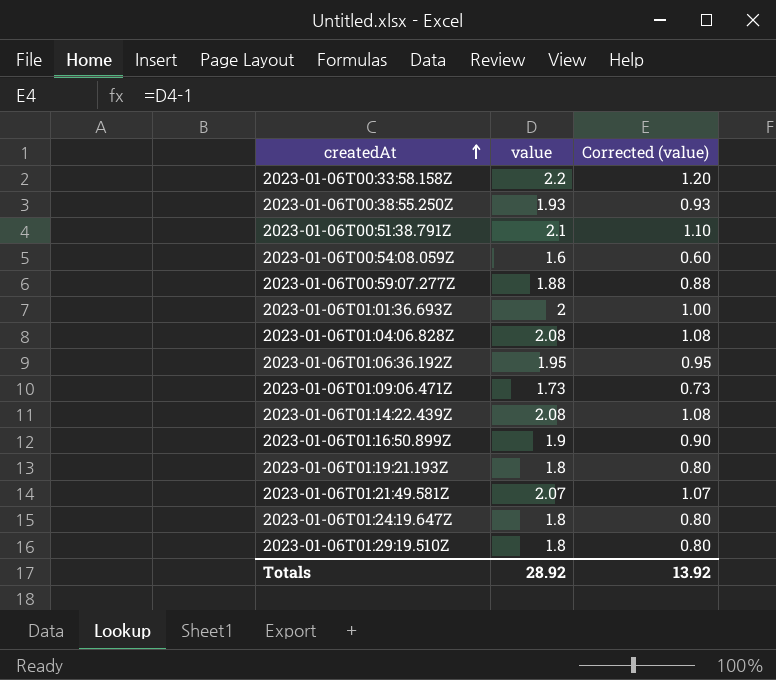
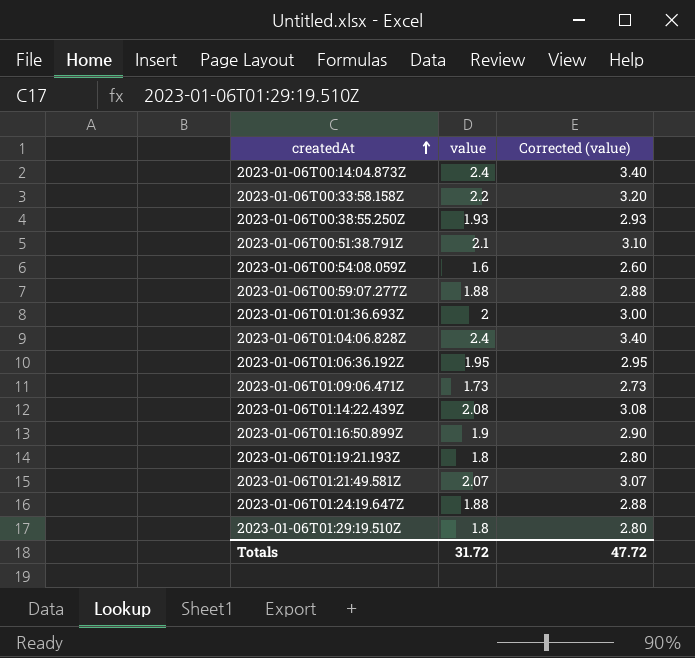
column Corrected (value) | formula: [value] - 1 -> [value] + 1
row 2023-01-06T00:14:04.873Z: none -> 2.4 | 3.40
2023-01-06T01:04:06.828Z | value: 2.08 -> 2.4
2023-01-06T01:24:19.647Z | value: 1.8 -> 1.88
Totals | value: 28.92 -> 31.72
Totals | Corrected (value): 13.92 -> 47.72

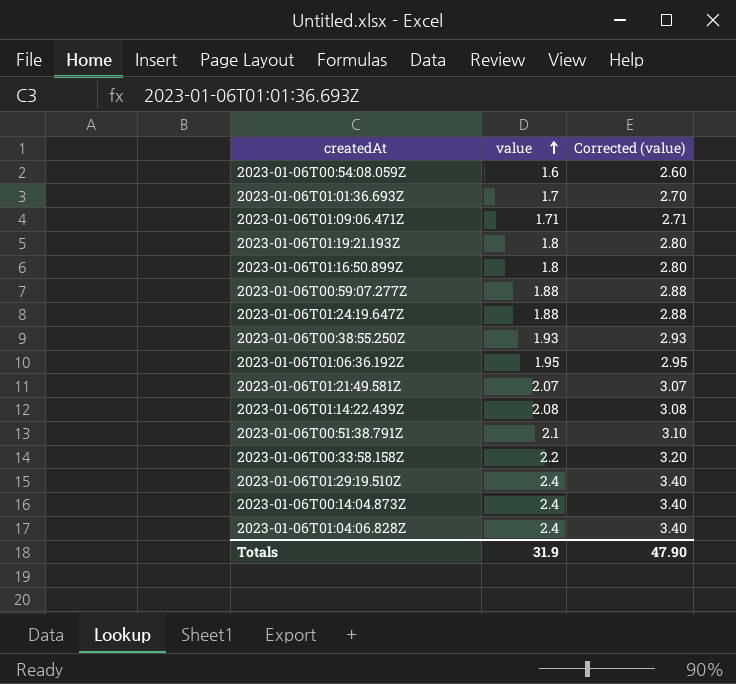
row order: createdAt ascending -> value ascending
2023-01-06T01:01:36.693Z | value: 2 -> 1.7
2023-01-06T01:01:36.693Z | Corrected (value): 3.00 -> 2.70
2023-01-06T01:09:06.471Z | value: 1.73 -> 1.71
2023-01-06T01:09:06.471Z | Corrected (value): 2.73 -> 2.71
2023-01-06T01:16:50.899Z | value: 1.9 -> 1.8
2023-01-06T01:16:50.899Z | Corrected (value): 2.90 -> 2.80
2023-01-06T01:29:19.510Z | value: 1.8 -> 2.4
2023-01-06T01:29:19.510Z | Corrected (value): 2.80 -> 3.40
Totals | value: 31.72 -> 31.9
Totals | Corrected (value): 47.72 -> 47.90

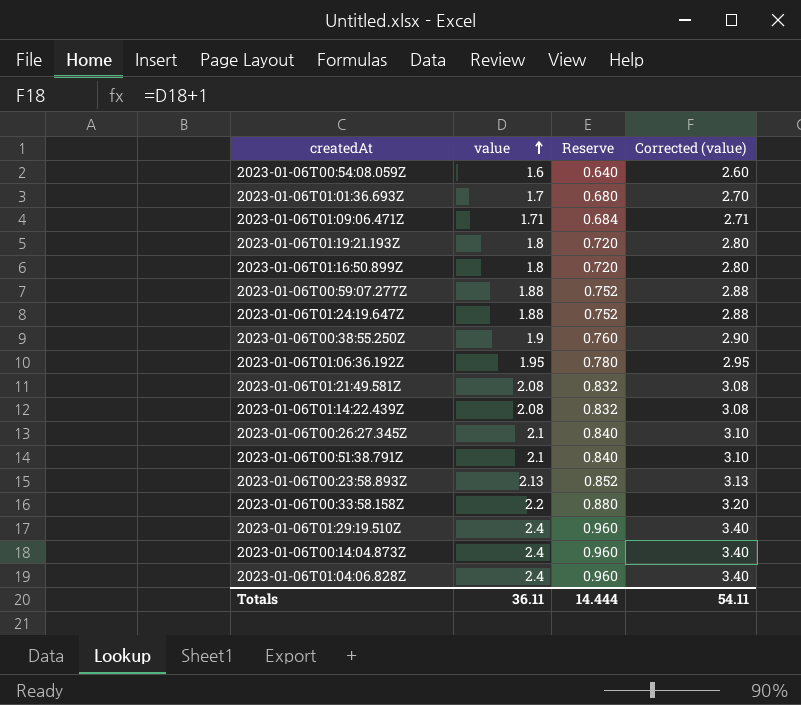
column Reserve | formula: none -> [value] * 0.4
2023-01-06T00:38:55.250Z | value: 1.93 -> 1.9
2023-01-06T00:38:55.250Z | Corrected (value): 2.93 -> 2.90
2023-01-06T01:21:49.581Z | value: 2.07 -> 2.08
2023-01-06T01:21:49.581Z | Corrected (value): 3.07 -> 3.08
row 2023-01-06T00:26:27.345Z: none -> 2.1 | 0.840 | 3.10
row 2023-01-06T00:23:58.893Z: none -> 2.13 | 0.852 | 3.13
Totals | value: 31.9 -> 36.11
Totals | Corrected (value): 47.90 -> 54.11

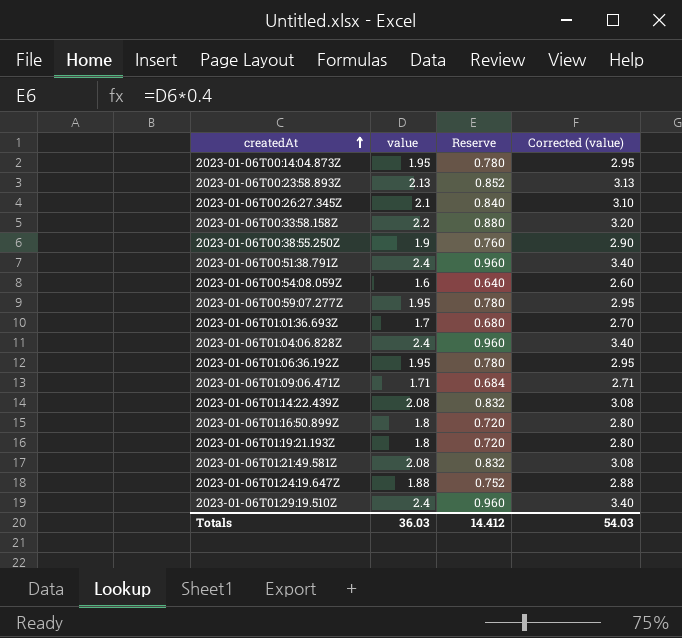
row order: value ascending -> createdAt ascending
2023-01-06T00:14:04.873Z | value: 2.4 -> 1.95
2023-01-06T00:14:04.873Z | Reserve: 0.960 -> 0.780
2023-01-06T00:14:04.873Z | Corrected (value): 3.40 -> 2.95
2023-01-06T00:51:38.791Z | value: 2.1 -> 2.4
2023-01-06T00:51:38.791Z | Reserve: 0.840 -> 0.960
2023-01-06T00:51:38.791Z | Corrected (value): 3.10 -> 3.40
2023-01-06T00:59:07.277Z | value: 1.88 -> 1.95
2023-01-06T00:59:07.277Z | Reserve: 0.752 -> 0.780
2023-01-06T00:59:07.277Z | Corrected (value): 2.88 -> 2.95
Totals | value: 36.11 -> 36.03
Totals | Reserve: 14.444 -> 14.412
Totals | Corrected (value): 54.11 -> 54.03

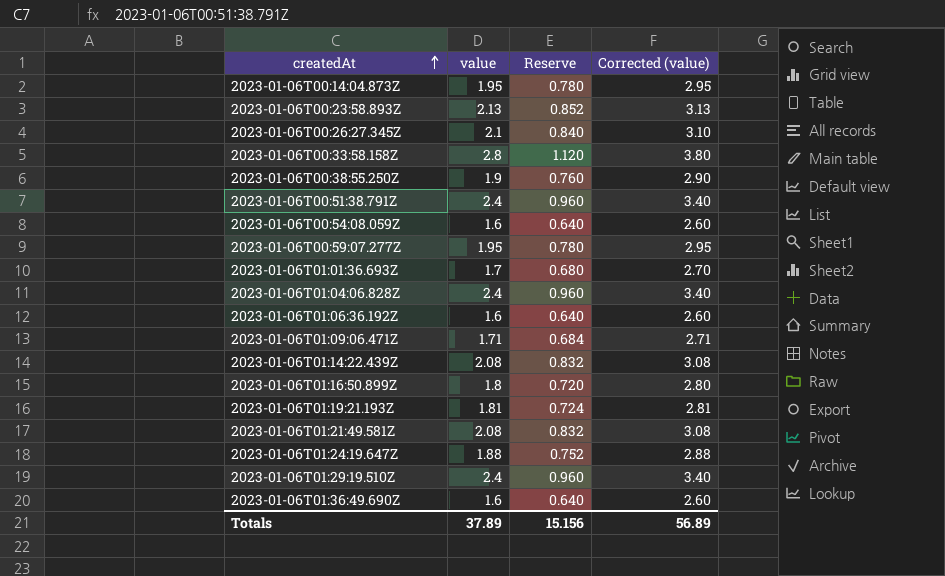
2023-01-06T00:33:58.158Z | value: 2.2 -> 2.8
2023-01-06T00:33:58.158Z | Reserve: 0.880 -> 1.120
2023-01-06T00:33:58.158Z | Corrected (value): 3.20 -> 3.80
2023-01-06T01:06:36.192Z | value: 1.95 -> 1.6
2023-01-06T01:06:36.192Z | Reserve: 0.780 -> 0.640
2023-01-06T01:06:36.192Z | Corrected (value): 2.95 -> 2.60
2023-01-06T01:19:21.193Z | value: 1.8 -> 1.81
2023-01-06T01:19:21.193Z | Reserve: 0.720 -> 0.724
2023-01-06T01:19:21.193Z | Corrected (value): 2.80 -> 2.81
row 2023-01-06T01:36:49.690Z: none -> 1.6 | 0.640 | 2.60
Totals | value: 36.03 -> 37.89
Totals | Reserve: 14.412 -> 15.156
Totals | Corrected (value): 54.03 -> 56.89

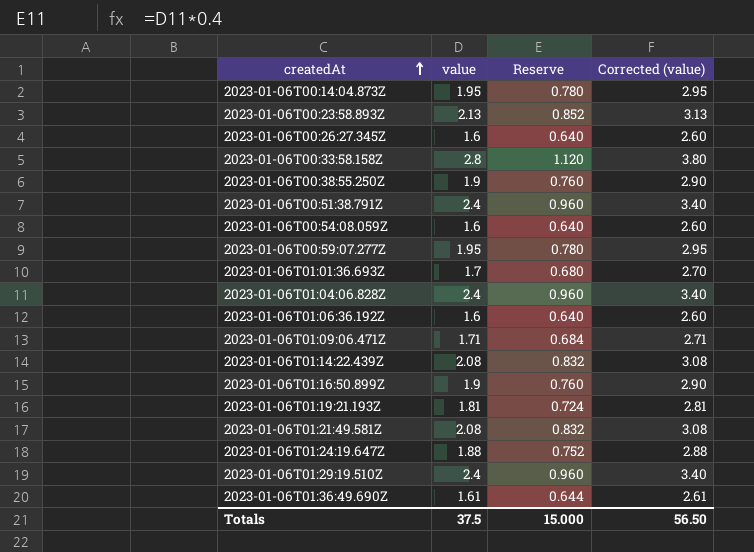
2023-01-06T00:26:27.345Z | value: 2.1 -> 1.6
2023-01-06T00:26:27.345Z | Reserve: 0.840 -> 0.640
2023-01-06T00:26:27.345Z | Corrected (value): 3.10 -> 2.60
2023-01-06T01:16:50.899Z | value: 1.8 -> 1.9
2023-01-06T01:16:50.899Z | Reserve: 0.720 -> 0.760
2023-01-06T01:16:50.899Z | Corrected (value): 2.80 -> 2.90
2023-01-06T01:36:49.690Z | value: 1.6 -> 1.61
2023-01-06T01:36:49.690Z | Reserve: 0.640 -> 0.644
2023-01-06T01:36:49.690Z | Corrected (value): 2.60 -> 2.61
Totals | value: 37.89 -> 37.5
Totals | Reserve: 15.156 -> 15.000
Totals | Corrected (value): 56.89 -> 56.50

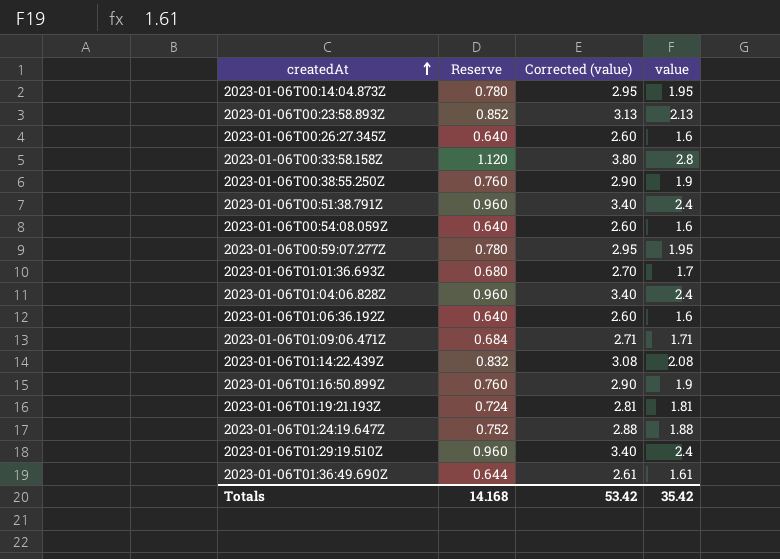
column value | position: 2 -> 4
row 2023-01-06T01:21:49.581Z: 2.08 | 0.832 | 3.08 -> none
Totals | Reserve: 15.000 -> 14.168
Totals | Corrected (value): 56.50 -> 53.42
Totals | value: 37.5 -> 35.42

